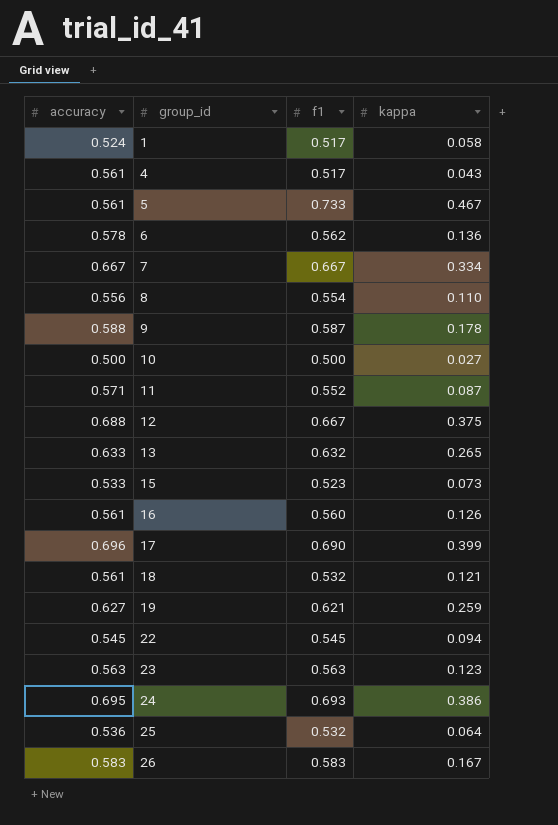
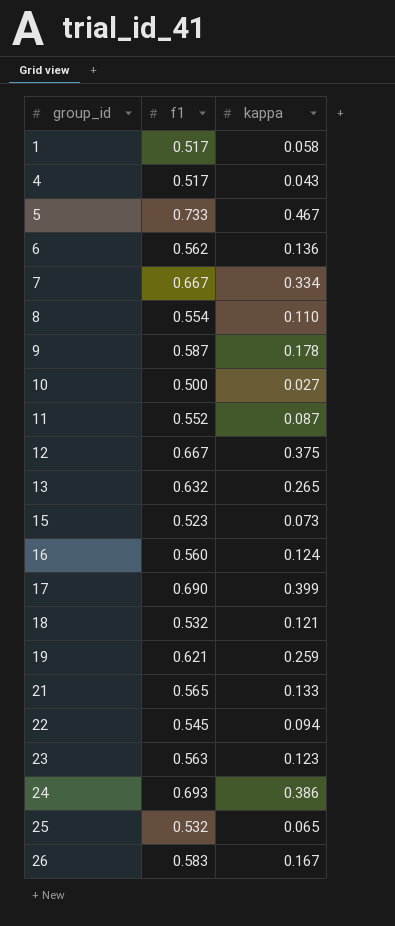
column accuracy | position: 1 -> none
16 | kappa: 0.126 -> 0.124
row 21: none -> 0.565 | 0.133
25 | kappa: 0.064 -> 0.065

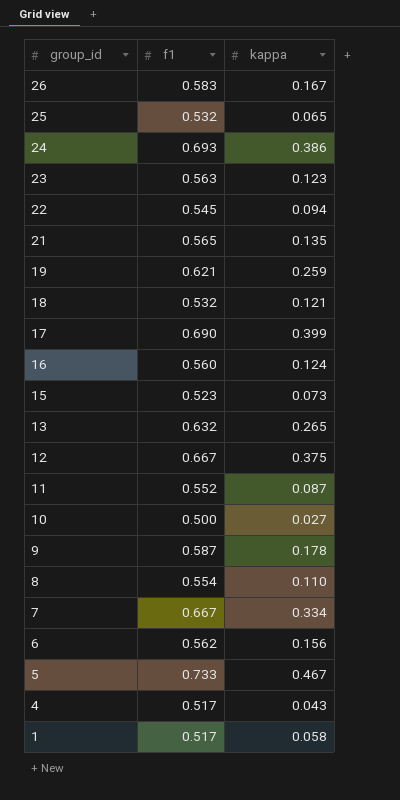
row order: group_id ascending -> group_id descending
21 | kappa: 0.133 -> 0.135
6 | kappa: 0.136 -> 0.156

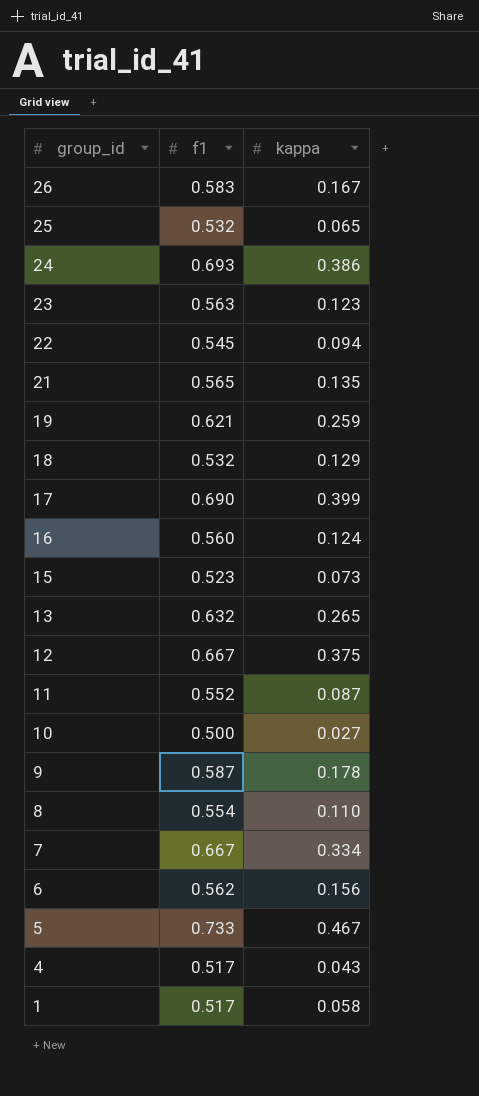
18 | kappa: 0.121 -> 0.129

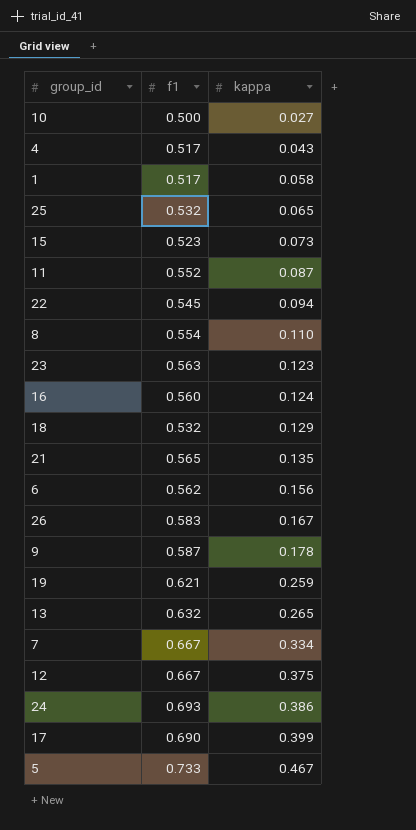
row order: group_id descending -> kappa ascending

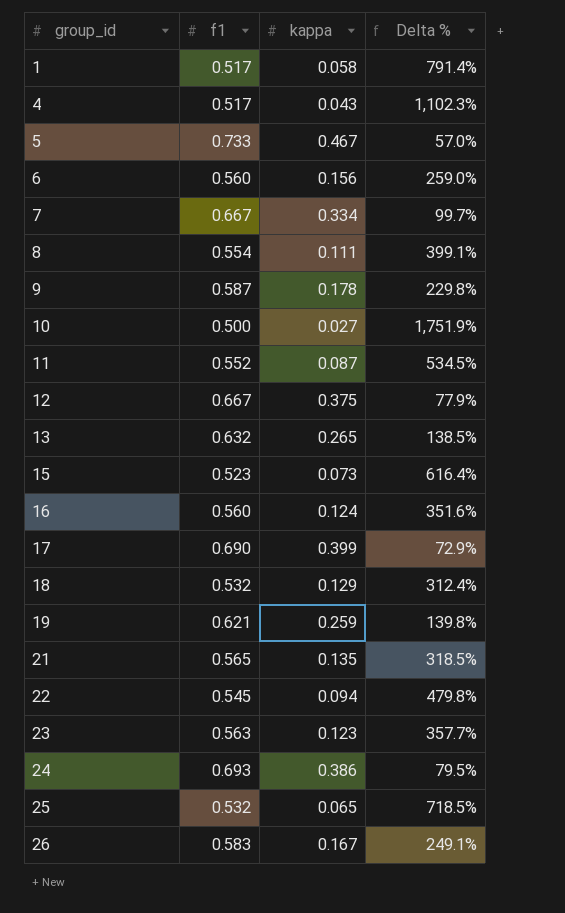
row order: kappa ascending -> group_id ascending
column Delta % | formula: none -> ([f1] - [kappa]) / [kappa]
6 | f1: 0.562 -> 0.560
8 | kappa: 0.110 -> 0.111

